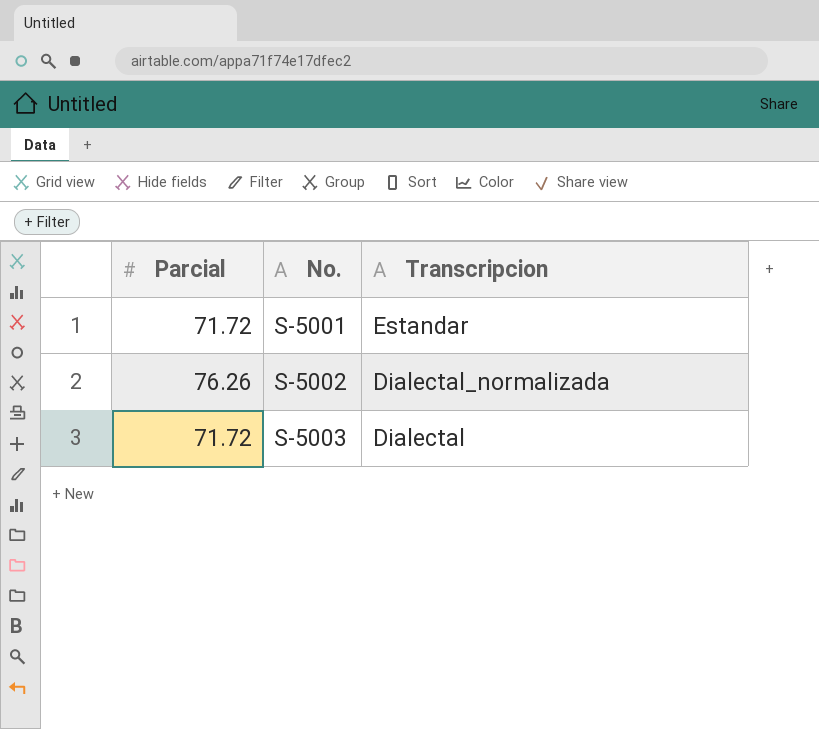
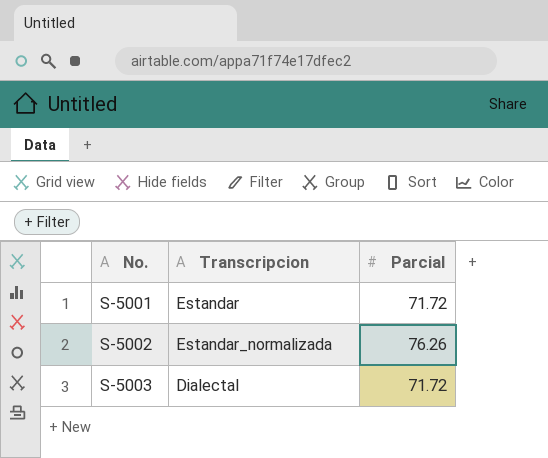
column Parcial | position: 1 -> 3
S-5002 | Transcripcion: Dialectal_normalizada -> Estandar_normalizada

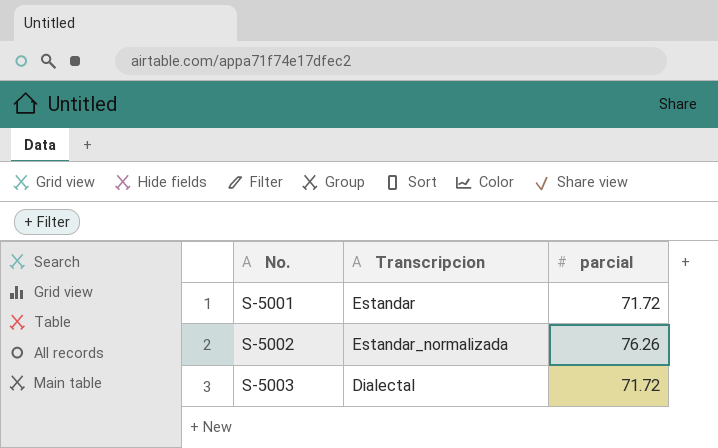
column name: Parcial -> parcial

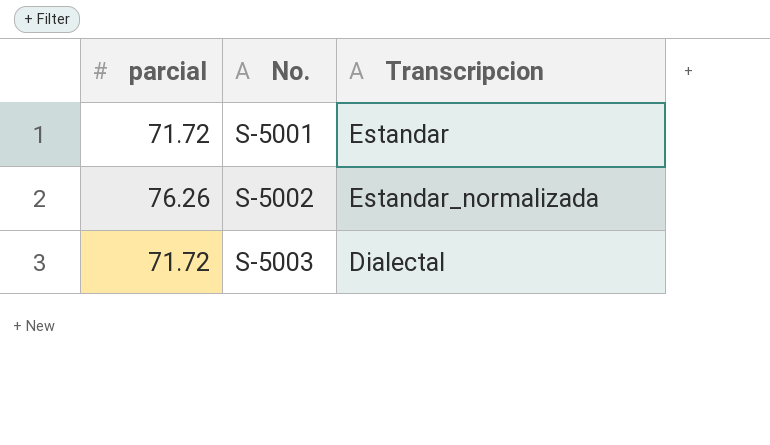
column parcial | position: 3 -> 1

